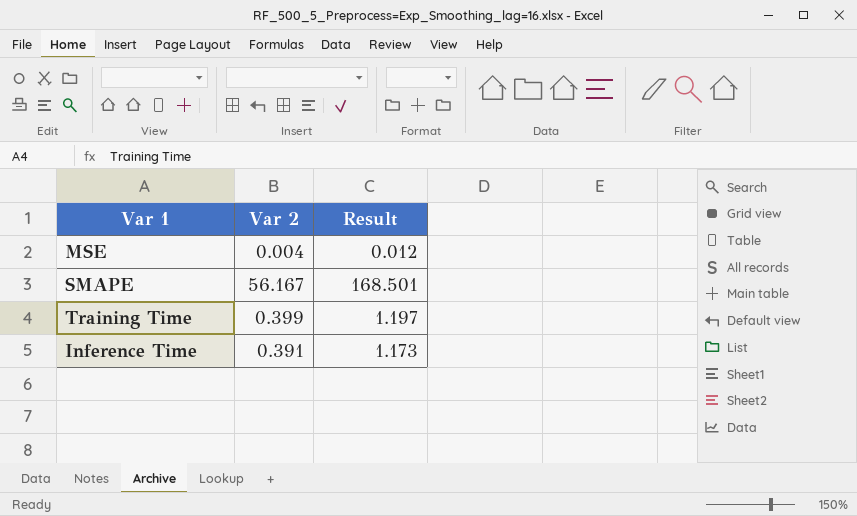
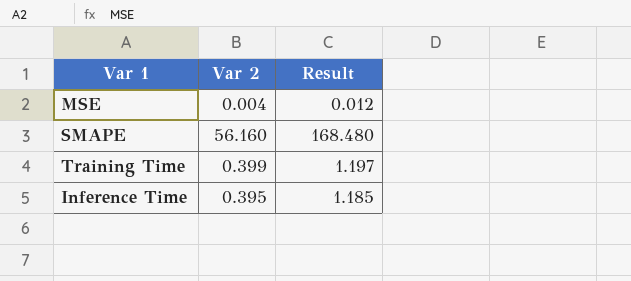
SMAPE | Var 2: 56.167 -> 56.160
SMAPE | Result: 168.501 -> 168.480
Inference Time | Var 2: 0.391 -> 0.395
Inference Time | Result: 1.173 -> 1.185

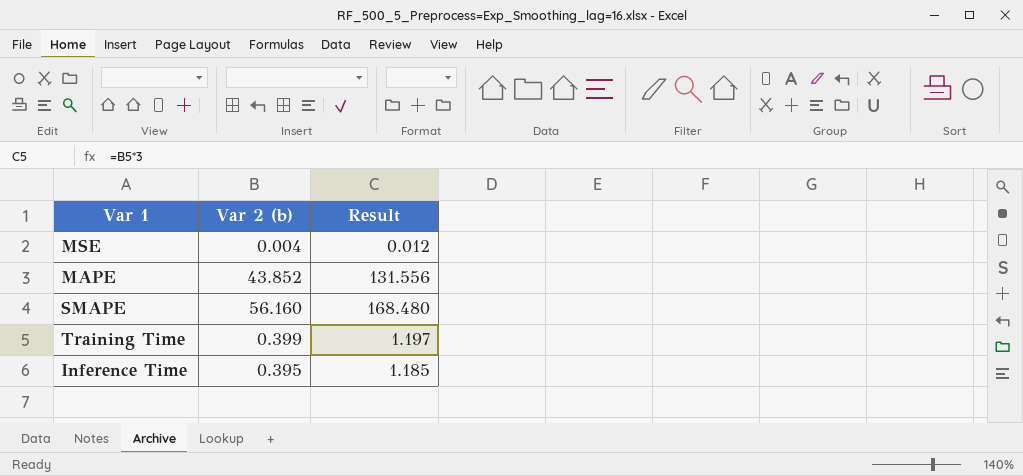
column name: Var 2 -> Var 2 (b)
row MAPE: none -> 43.852 | 131.556

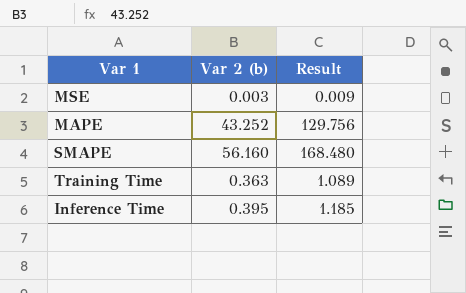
MSE | Var 2 (b): 0.004 -> 0.003
MSE | Result: 0.012 -> 0.009
MAPE | Var 2 (b): 43.852 -> 43.252
MAPE | Result: 131.556 -> 129.756
Training Time | Var 2 (b): 0.399 -> 0.363
Training Time | Result: 1.197 -> 1.089

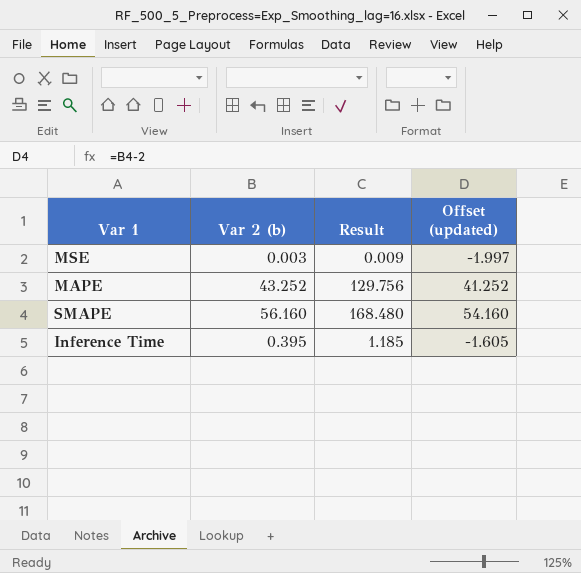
column Offset (updated) | formula: none -> [Var 2 (b)] - 2
row Training Time: 0.363 | 1.089 -> none

